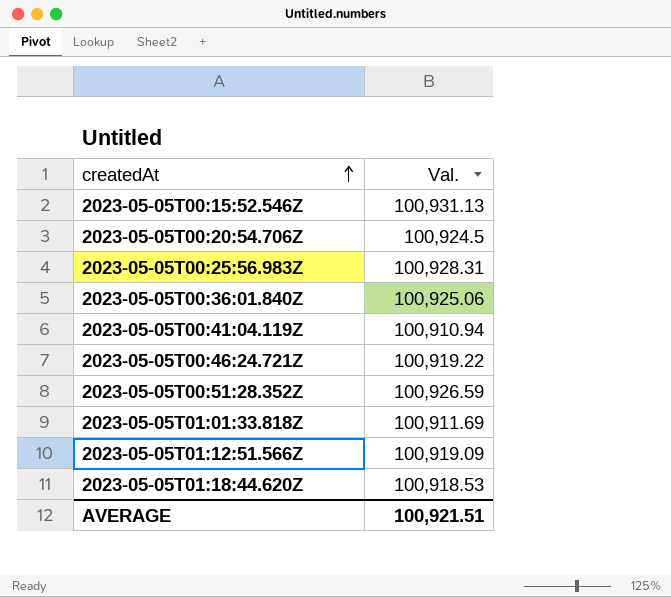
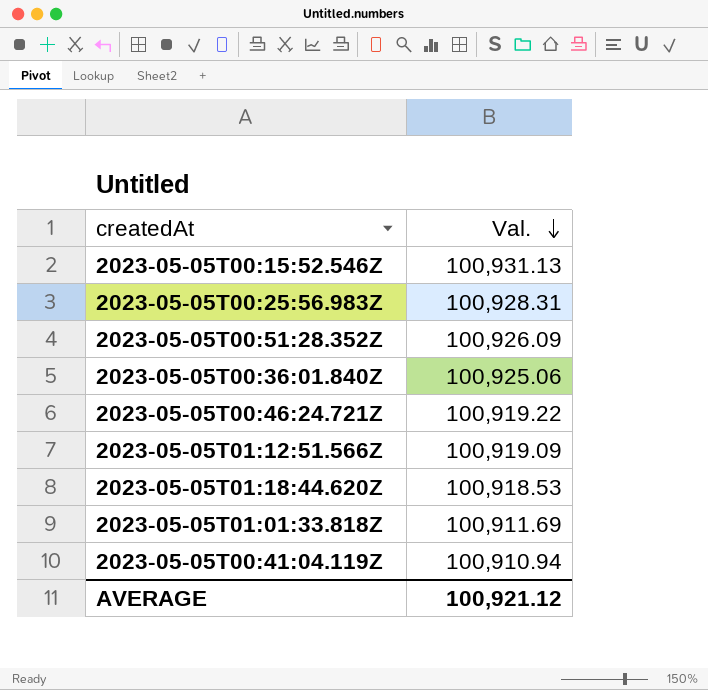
row order: createdAt ascending -> Val. descending
row 2023-05-05T00:20:54.706Z: 100,924.5 -> none
2023-05-05T00:51:28.352Z | Val.: 100,926.59 -> 100,926.09
AVERAGE | Val.: 100,921.51 -> 100,921.12

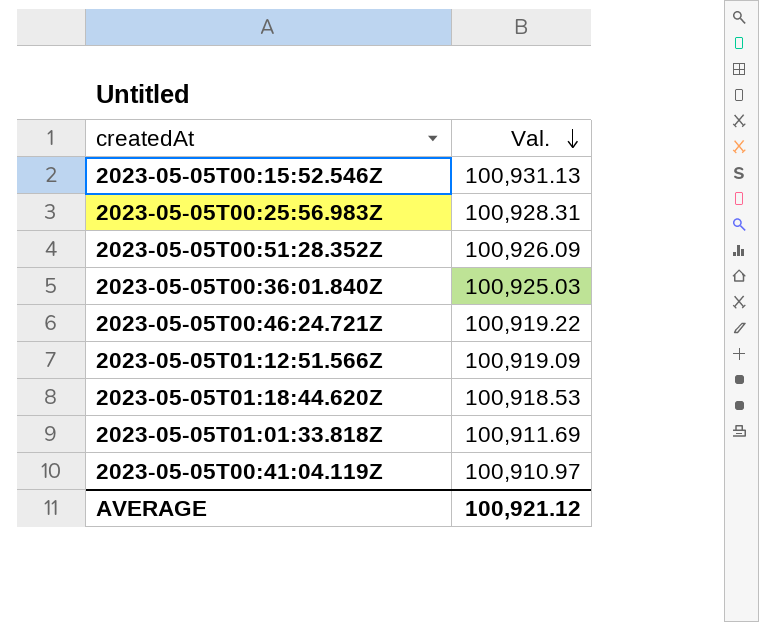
2023-05-05T00:36:01.840Z | Val.: 100,925.06 -> 100,925.03
2023-05-05T00:41:04.119Z | Val.: 100,910.94 -> 100,910.97

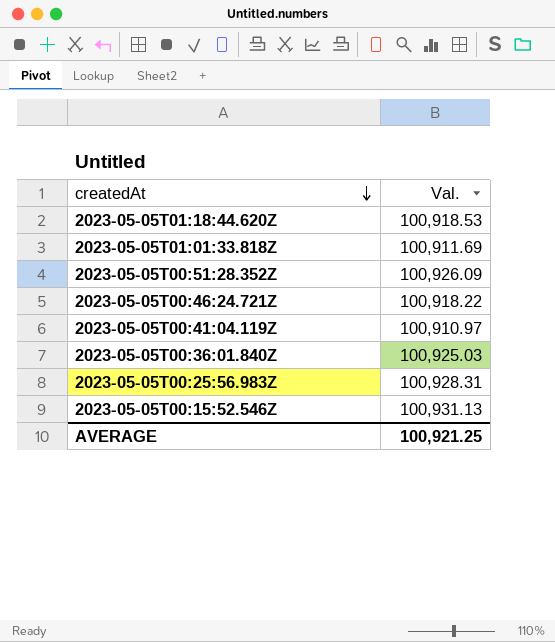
row order: Val. descending -> createdAt descending
row 2023-05-05T01:12:51.566Z: 100,919.09 -> none
2023-05-05T00:46:24.721Z | Val.: 100,919.22 -> 100,918.22
AVERAGE | Val.: 100,921.12 -> 100,921.25

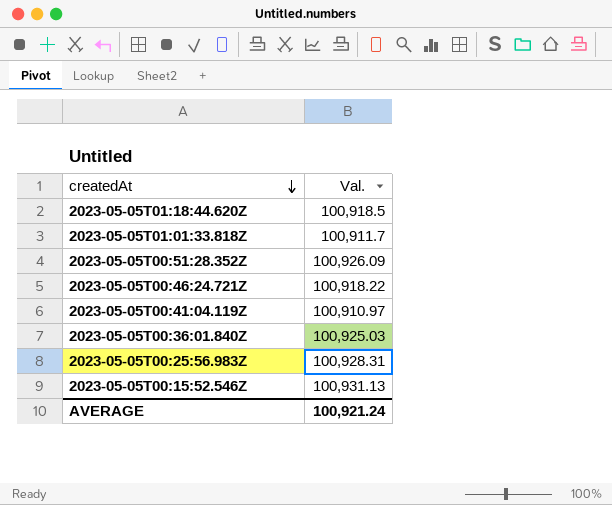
2023-05-05T01:18:44.620Z | Val.: 100,918.53 -> 100,918.5
2023-05-05T01:01:33.818Z | Val.: 100,911.69 -> 100,911.7
AVERAGE | Val.: 100,921.25 -> 100,921.24

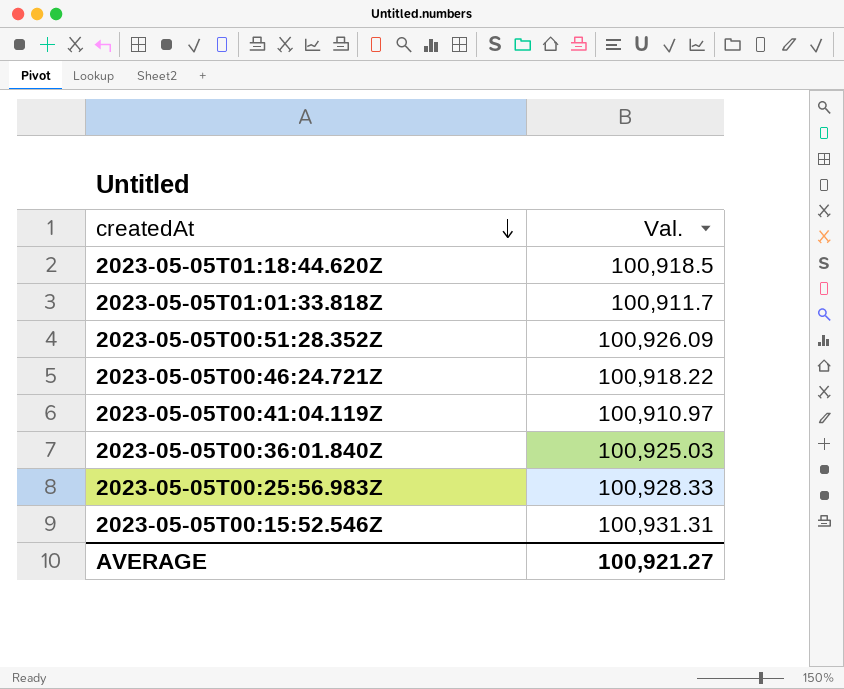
2023-05-05T00:25:56.983Z | Val.: 100,928.31 -> 100,928.33
2023-05-05T00:15:52.546Z | Val.: 100,931.13 -> 100,931.31
AVERAGE | Val.: 100,921.24 -> 100,921.27

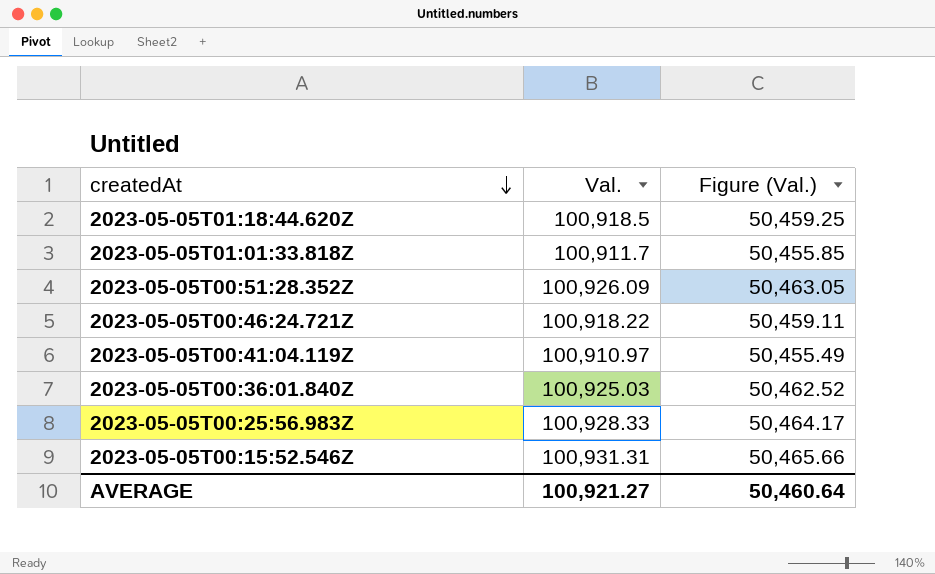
column Figure (Val.) | formula: none -> [Val.] * 0.5

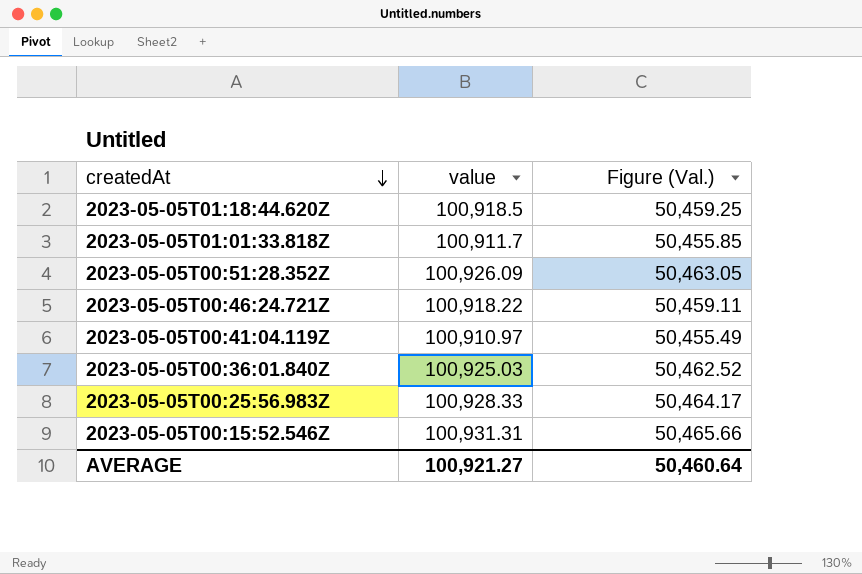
column name: Val. -> value

